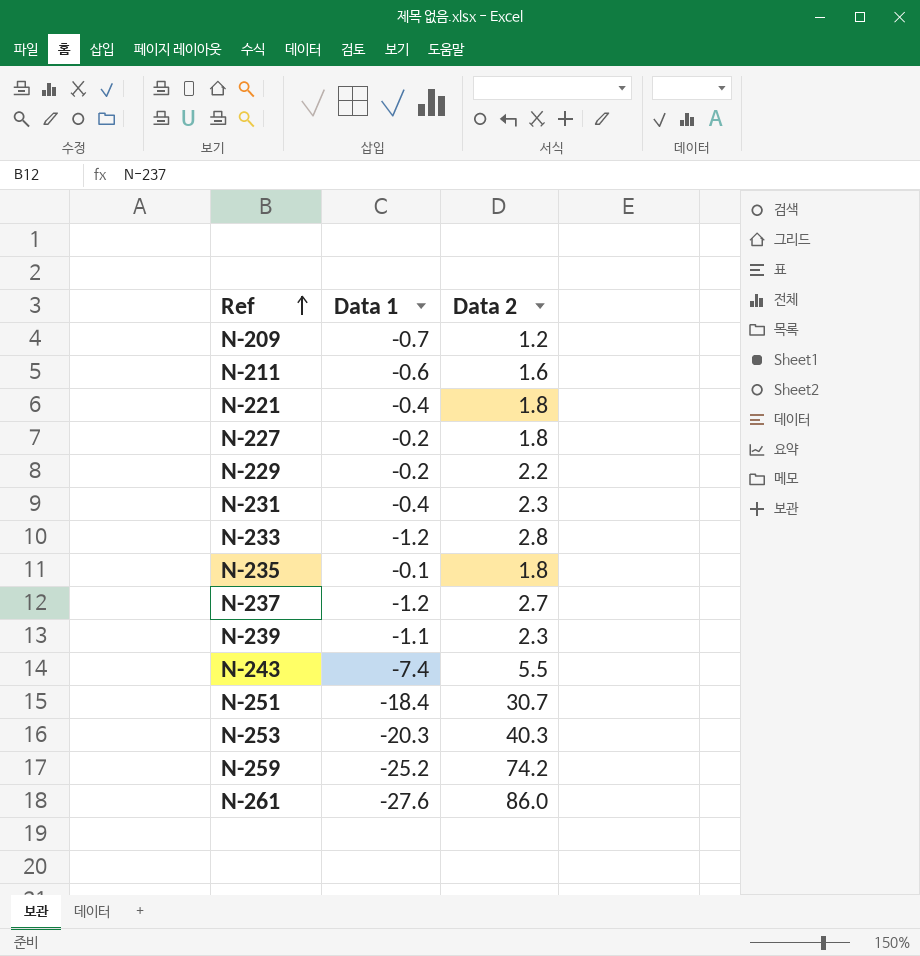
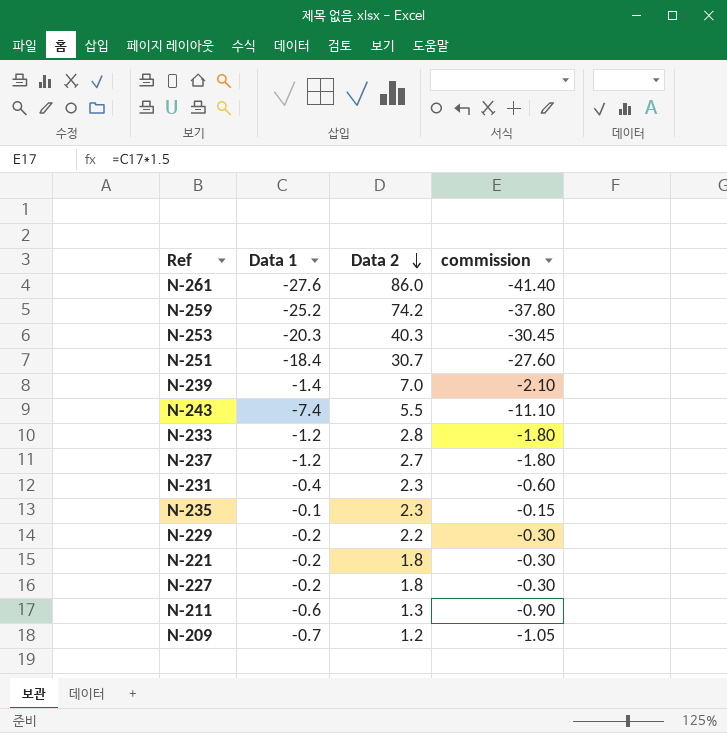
row order: Ref ascending -> Data 2 descending
column commission | formula: none -> [Data 1] * 1.5
N-239 | Data 1: -1.1 -> -1.4
N-239 | Data 2: 2.3 -> 7.0
N-235 | Data 2: 1.8 -> 2.3
N-221 | Data 1: -0.4 -> -0.2
N-211 | Data 2: 1.6 -> 1.3

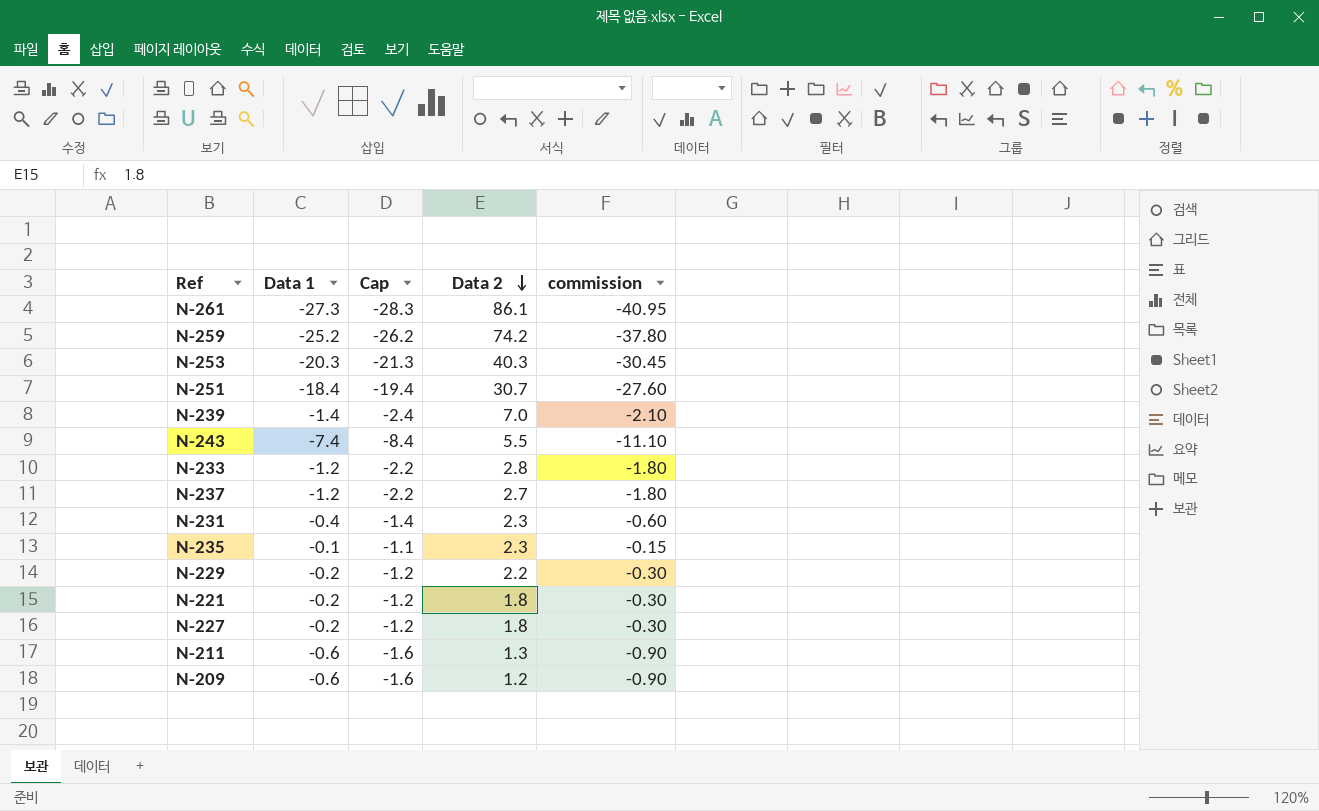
column Cap | formula: none -> [Data 1] - 1
N-261 | Data 1: -27.6 -> -27.3
N-261 | Data 2: 86.0 -> 86.1
N-261 | commission: -41.40 -> -40.95
N-209 | Data 1: -0.7 -> -0.6
N-209 | commission: -1.05 -> -0.90

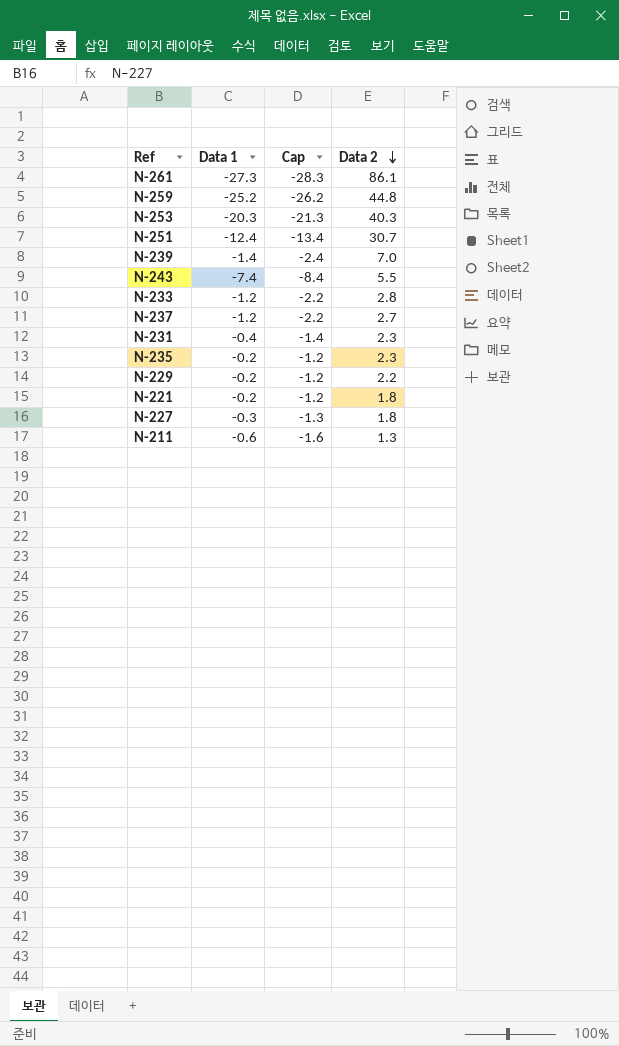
column commission | formula: [Data 1] * 1.5 -> none
row N-209: -0.6 | -1.6 | 1.2 | -0.90 -> none
N-259 | Data 2: 74.2 -> 44.8
N-251 | Data 1: -18.4 -> -12.4
N-251 | Cap: -19.4 -> -13.4
N-235 | Data 1: -0.1 -> -0.2
N-235 | Cap: -1.1 -> -1.2
N-227 | Data 1: -0.2 -> -0.3
N-227 | Cap: -1.2 -> -1.3

